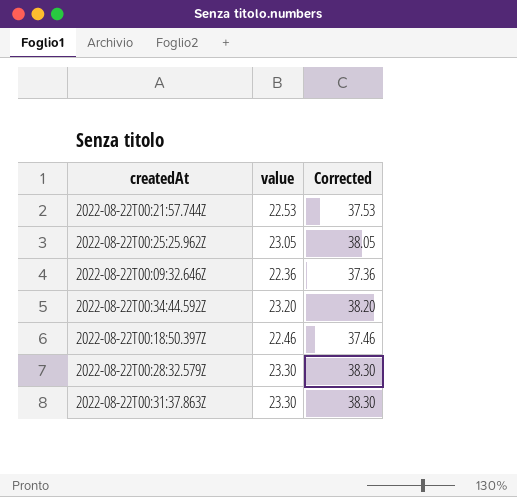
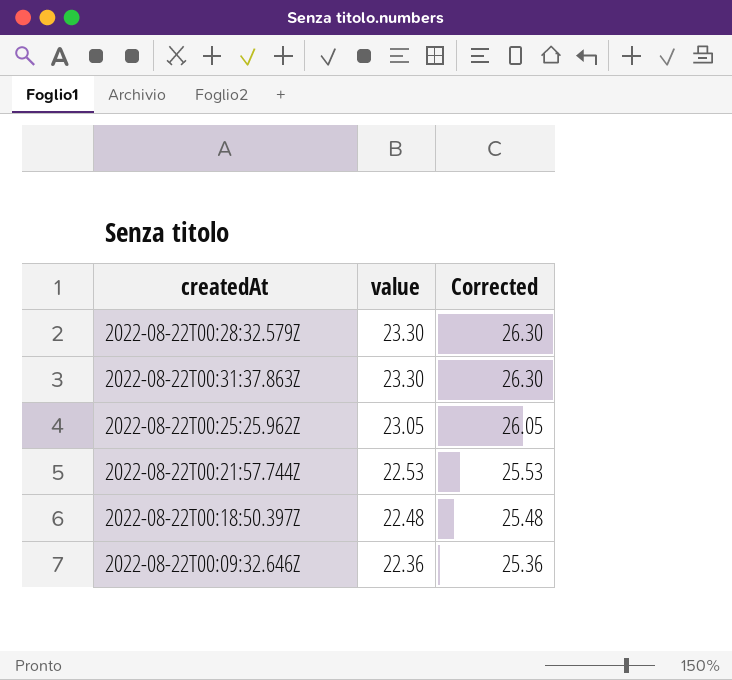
row order: none -> value descending
column Corrected | formula: [value] + 15 -> [value] + 3
row 2022-08-22T00:34:44.592Z: 23.20 | 38.20 -> none
2022-08-22T00:18:50.397Z | value: 22.46 -> 22.48

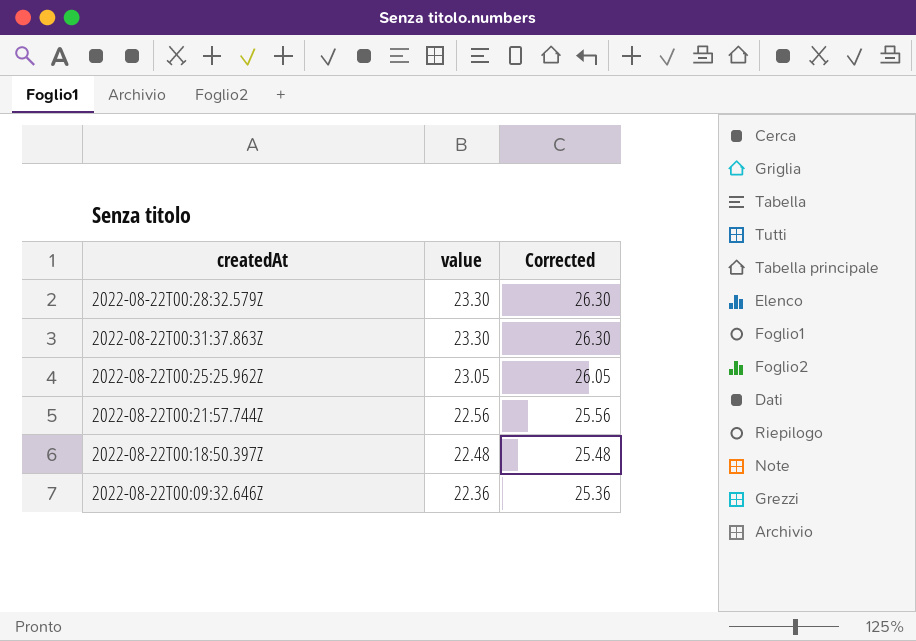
2022-08-22T00:21:57.744Z | value: 22.53 -> 22.56
2022-08-22T00:21:57.744Z | Corrected: 25.53 -> 25.56

